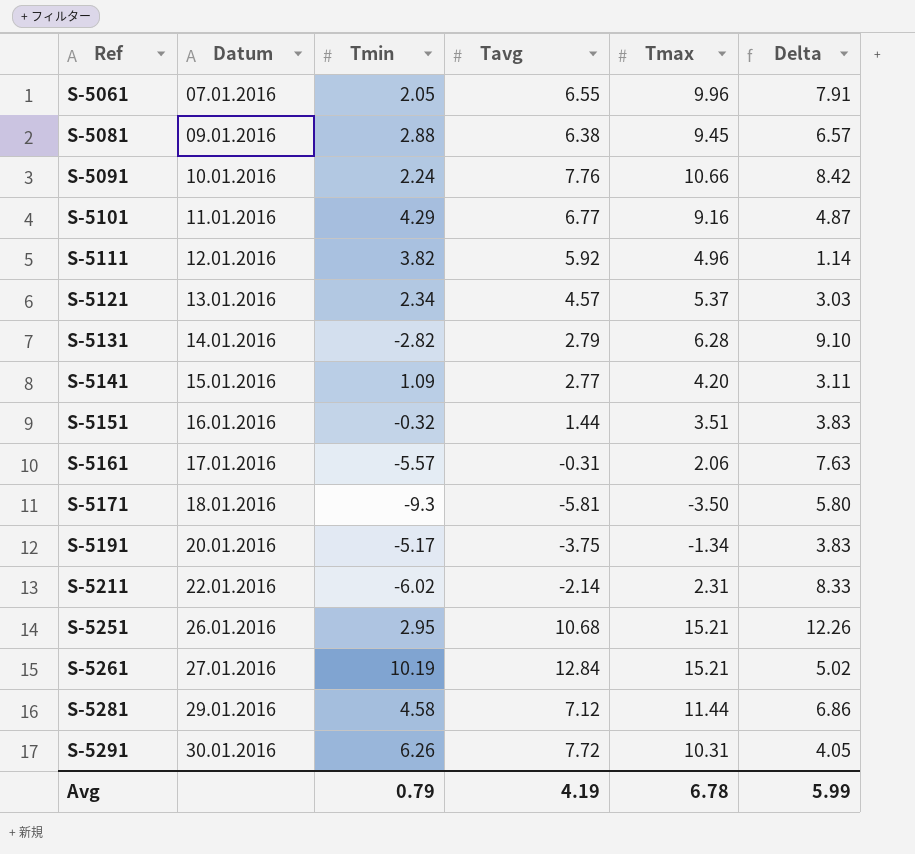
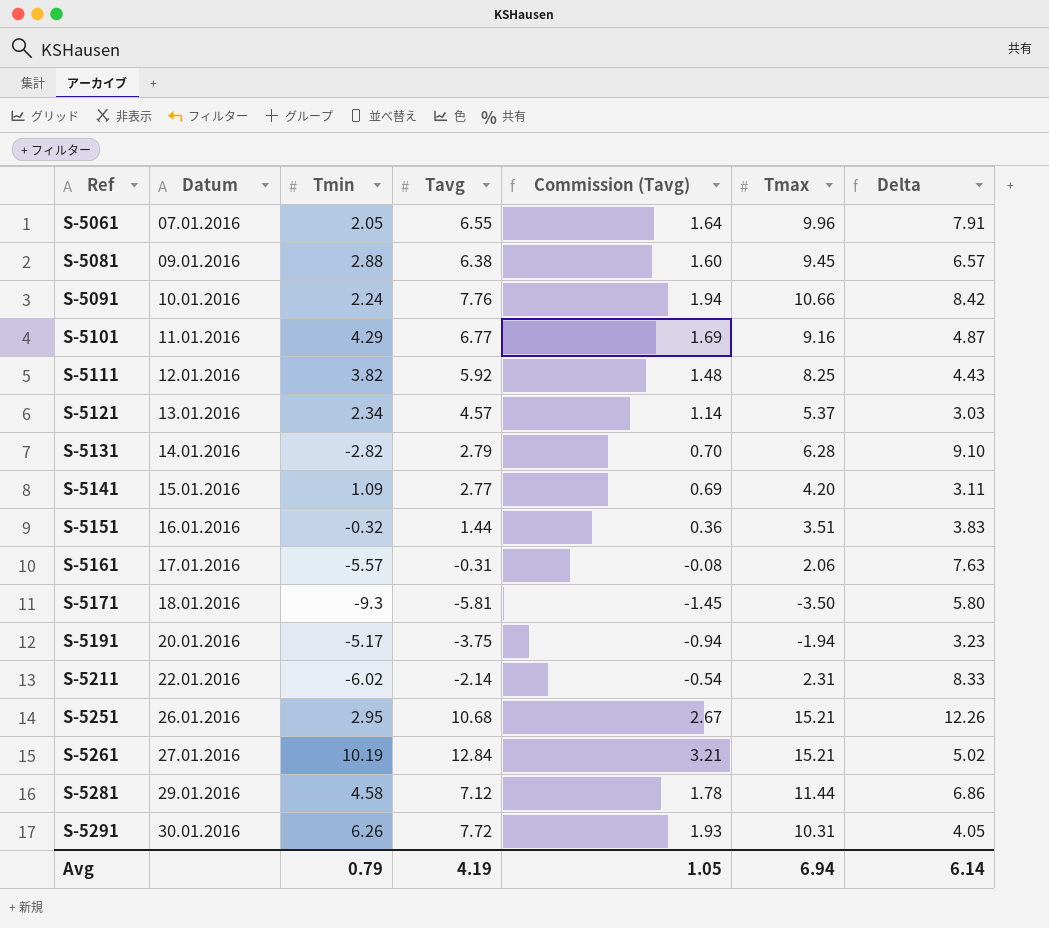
column Commission (Tavg) | formula: none -> [Tavg] * 0.25
S-5111 | Tmax: 4.96 -> 8.25
S-5111 | Delta: 1.14 -> 4.43
S-5191 | Tmax: -1.34 -> -1.94
S-5191 | Delta: 3.83 -> 3.23
Avg | Tmax: 6.78 -> 6.94
Avg | Delta: 5.99 -> 6.14

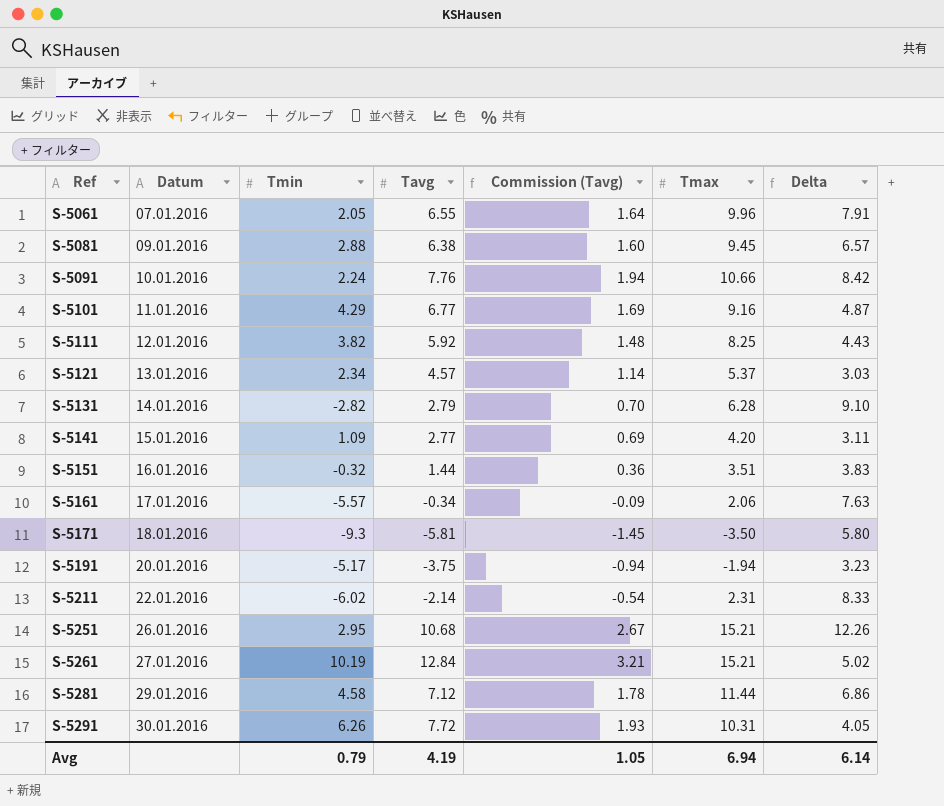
S-5161 | Tavg: -0.31 -> -0.34
S-5161 | Commission (Tavg): -0.08 -> -0.09

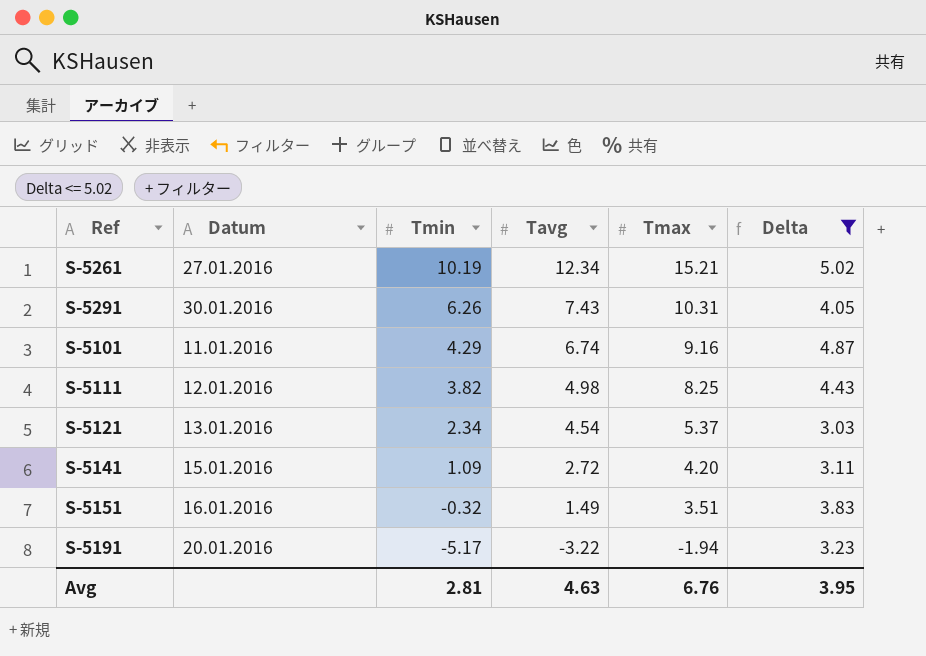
filter: none -> Delta <= 5.02
row order: Ref ascending -> Tmin descending
column Commission (Tavg) | formula: [Tavg] * 0.25 -> none
S-5261 | Tavg: 12.84 -> 12.34
S-5291 | Tavg: 7.72 -> 7.43
S-5101 | Tavg: 6.77 -> 6.74
S-5111 | Tavg: 5.92 -> 4.98
S-5121 | Tavg: 4.57 -> 4.54
S-5141 | Tavg: 2.77 -> 2.72
S-5151 | Tavg: 1.44 -> 1.49
S-5191 | Tavg: -3.75 -> -3.22
Avg | Tmin: 0.79 -> 2.81
Avg | Tavg: 4.19 -> 4.63
Avg | Tmax: 6.94 -> 6.76
Avg | Delta: 6.14 -> 3.95

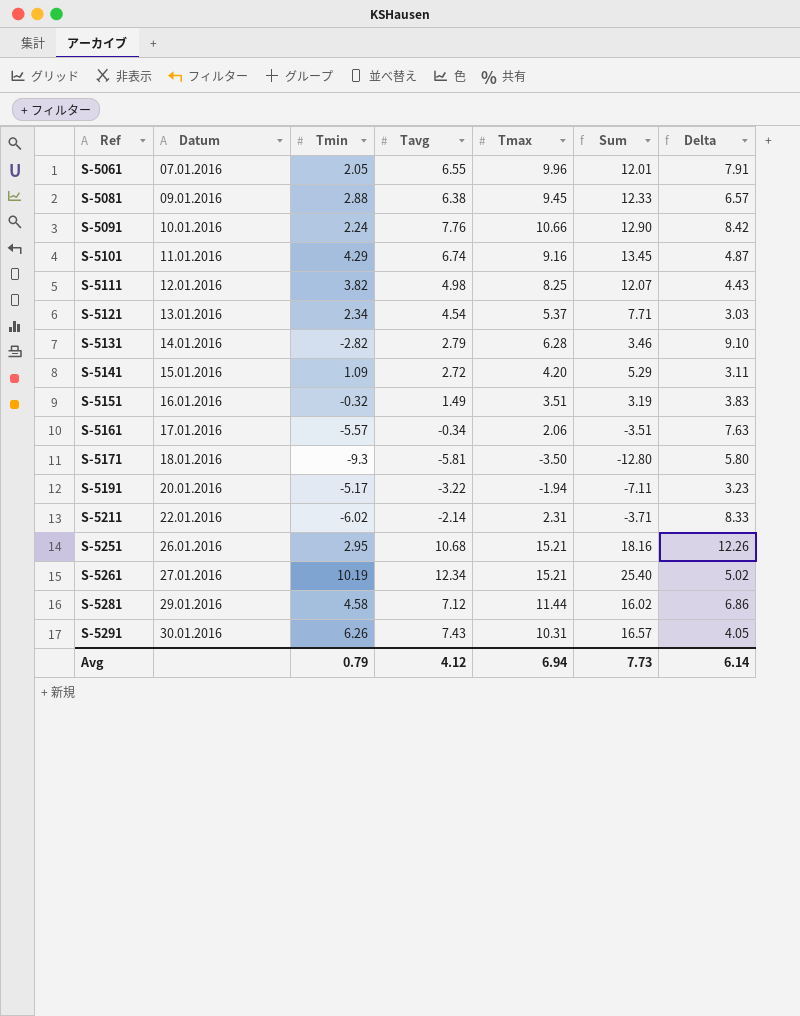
filter: Delta <= 5.02 -> none
row order: Tmin descending -> Ref ascending
column Sum | formula: none -> [Tmin] + [Tmax]
Avg | Tmin: 2.81 -> 0.79
Avg | Tavg: 4.63 -> 4.12
Avg | Tmax: 6.76 -> 6.94
Avg | Delta: 3.95 -> 6.14

